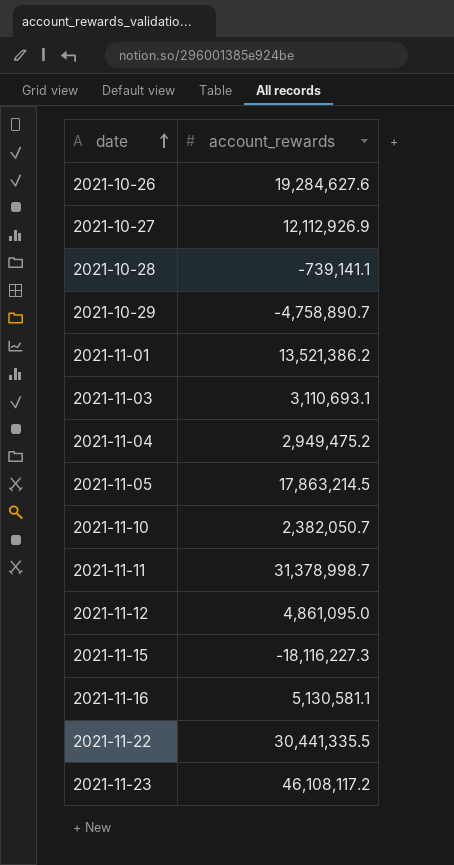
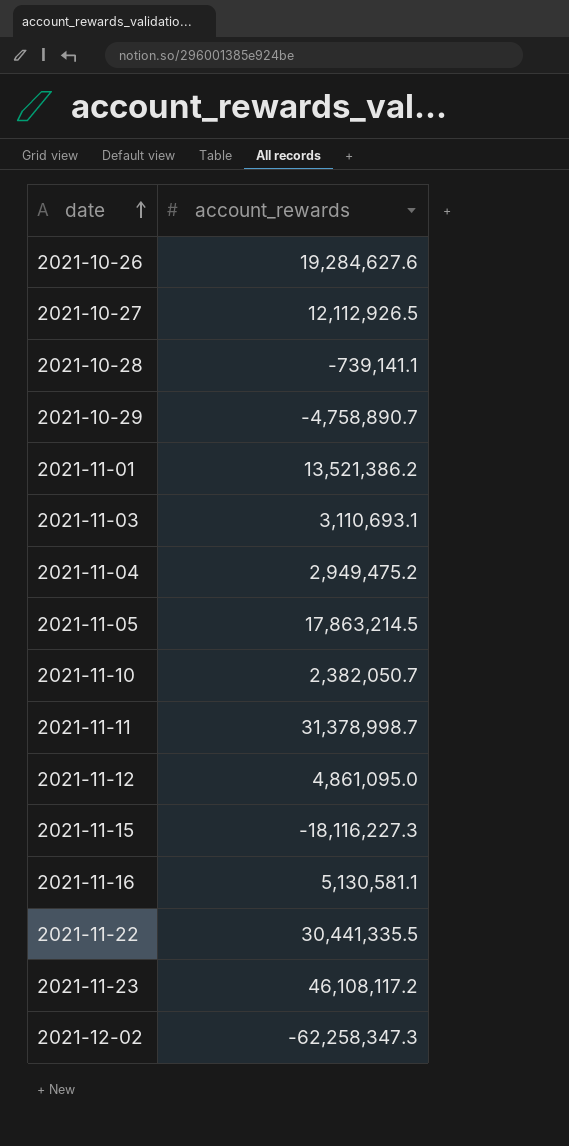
2021-10-27 | account_rewards: 12,112,926.9 -> 12,112,926.5
row 2021-12-02: none -> -62,258,347.3

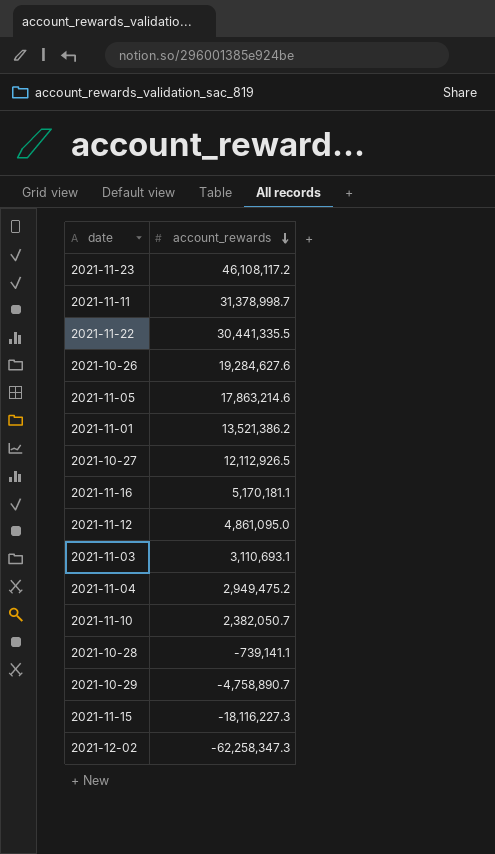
row order: date ascending -> account_rewards descending
2021-11-05 | account_rewards: 17,863,214.5 -> 17,863,214.6
2021-11-16 | account_rewards: 5,130,581.1 -> 5,170,181.1

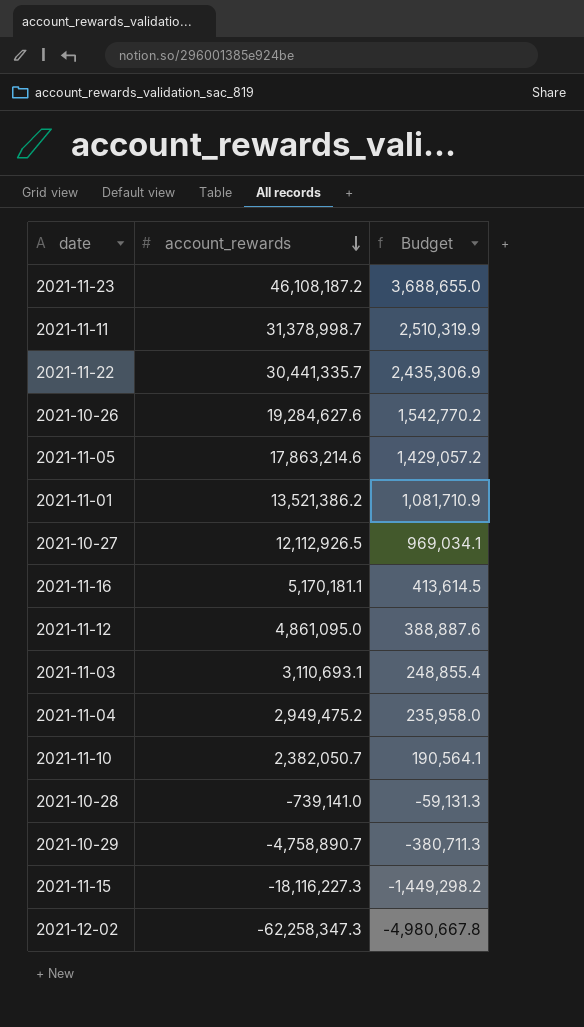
column Budget | formula: none -> [account_rewards] * 0.08
2021-11-23 | account_rewards: 46,108,117.2 -> 46,108,187.2
2021-11-22 | account_rewards: 30,441,335.5 -> 30,441,335.7
2021-10-28 | account_rewards: -739,141.1 -> -739,141.0

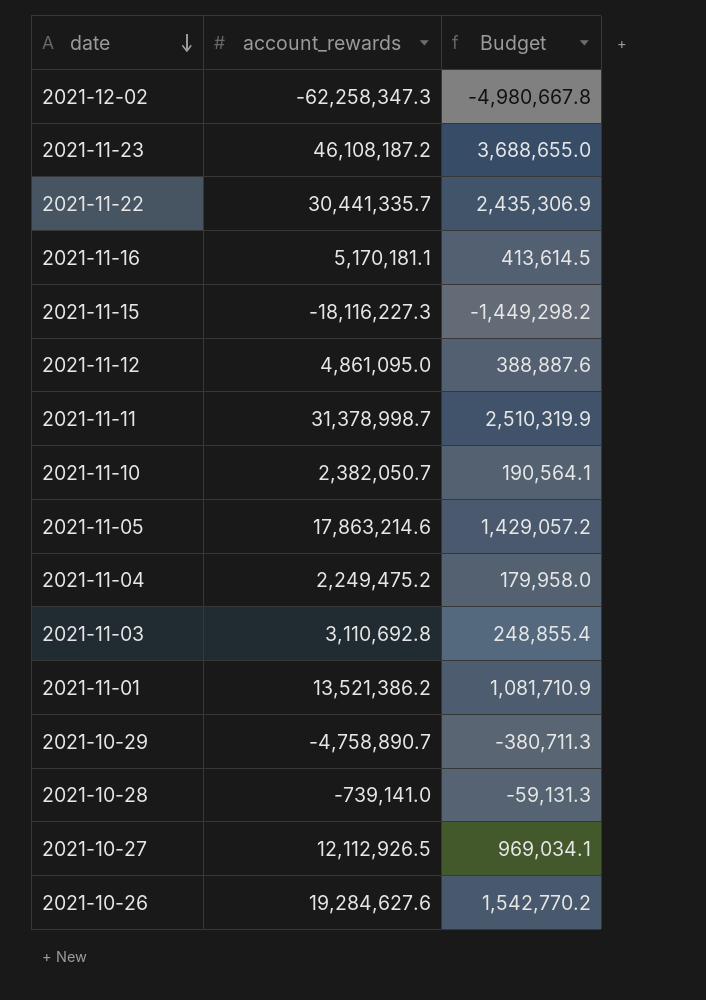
row order: account_rewards descending -> date descending
2021-11-04 | account_rewards: 2,949,475.2 -> 2,249,475.2
2021-11-04 | Budget: 235,958.0 -> 179,958.0
2021-11-03 | account_rewards: 3,110,693.1 -> 3,110,692.8

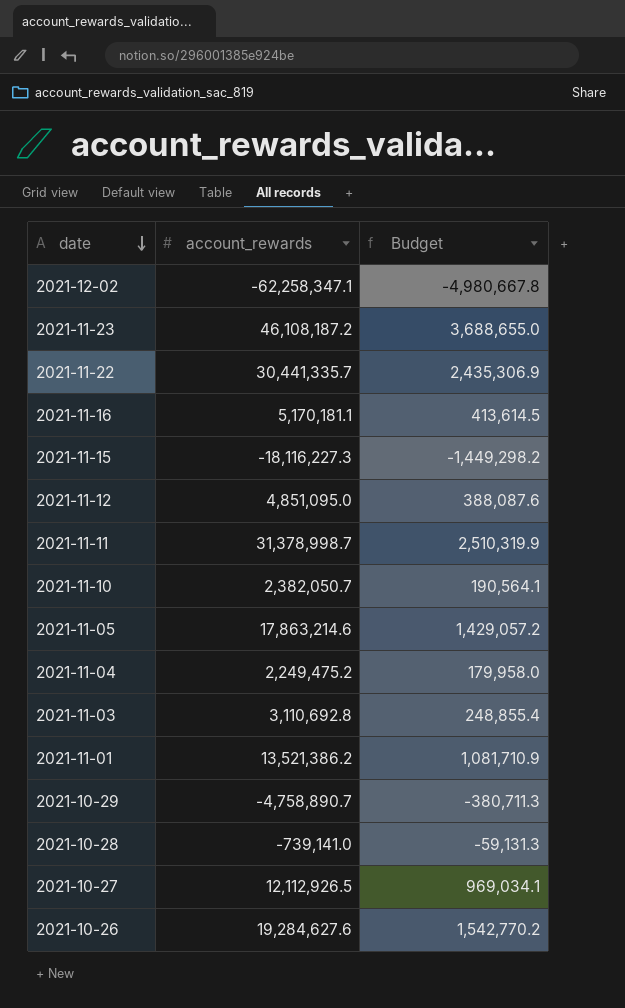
2021-12-02 | account_rewards: -62,258,347.3 -> -62,258,347.1
2021-11-12 | account_rewards: 4,861,095.0 -> 4,851,095.0
2021-11-12 | Budget: 388,887.6 -> 388,087.6

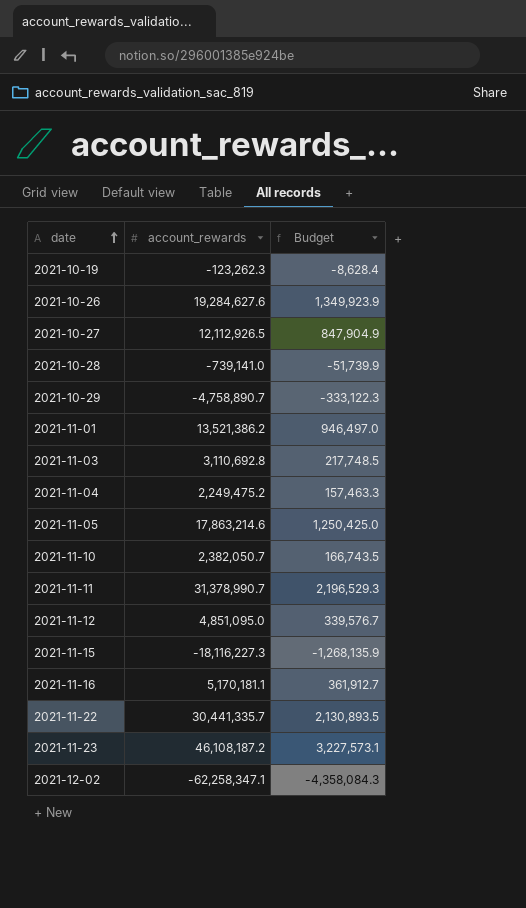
row order: date descending -> date ascending
column Budget | formula: [account_rewards] * 0.08 -> [account_rewards] * 0.07
row 2021-10-19: none -> -123,262.3 | -8,628.4
2021-11-11 | account_rewards: 31,378,998.7 -> 31,378,990.7

